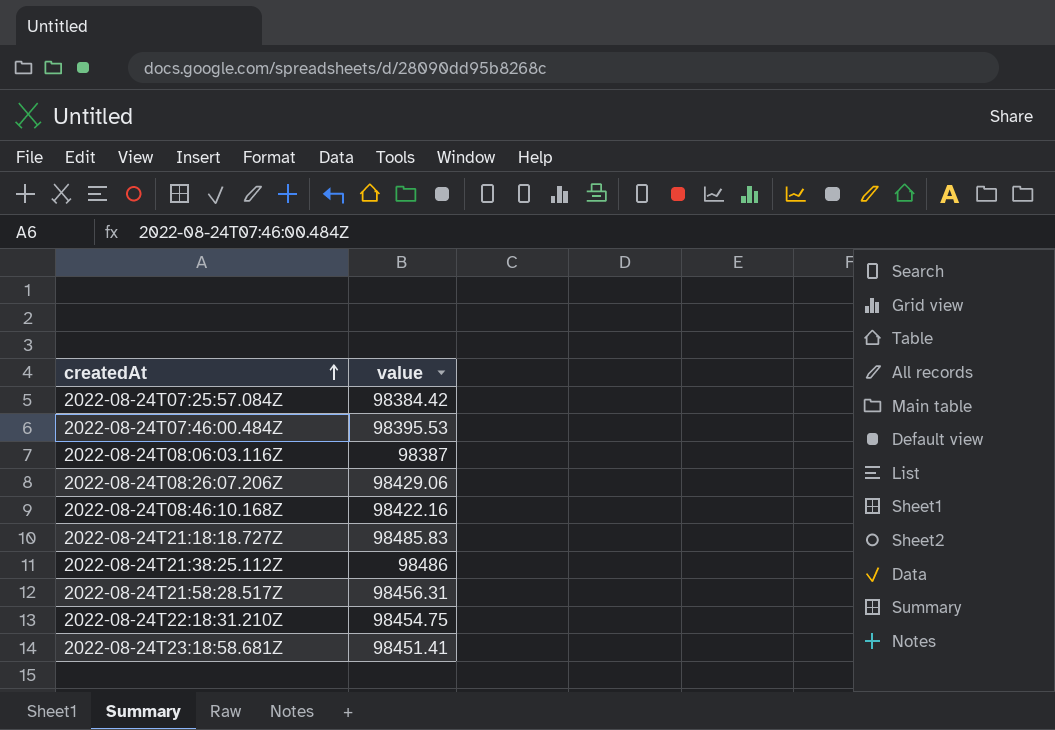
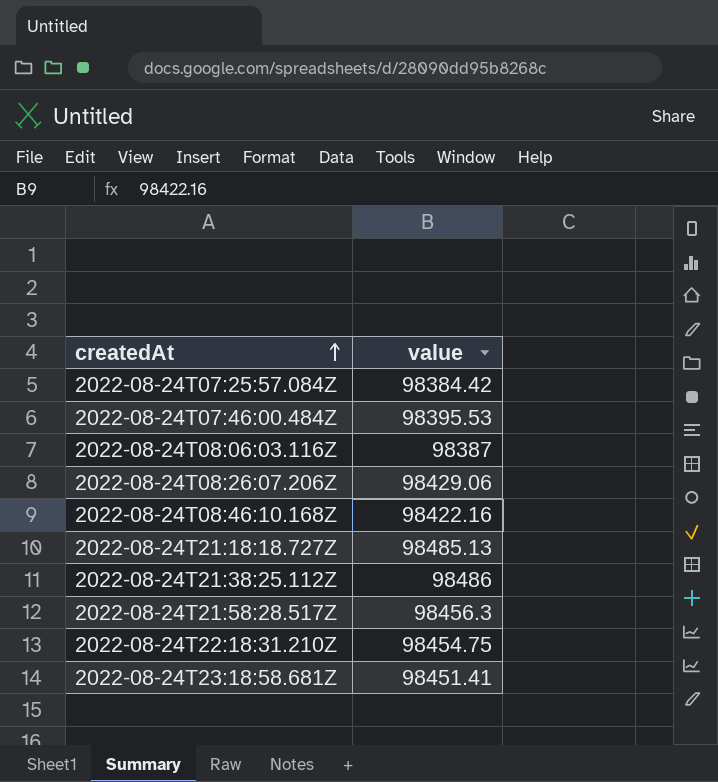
2022-08-24T21:18:18.727Z | value: 98485.83 -> 98485.13
2022-08-24T21:58:28.517Z | value: 98456.31 -> 98456.3

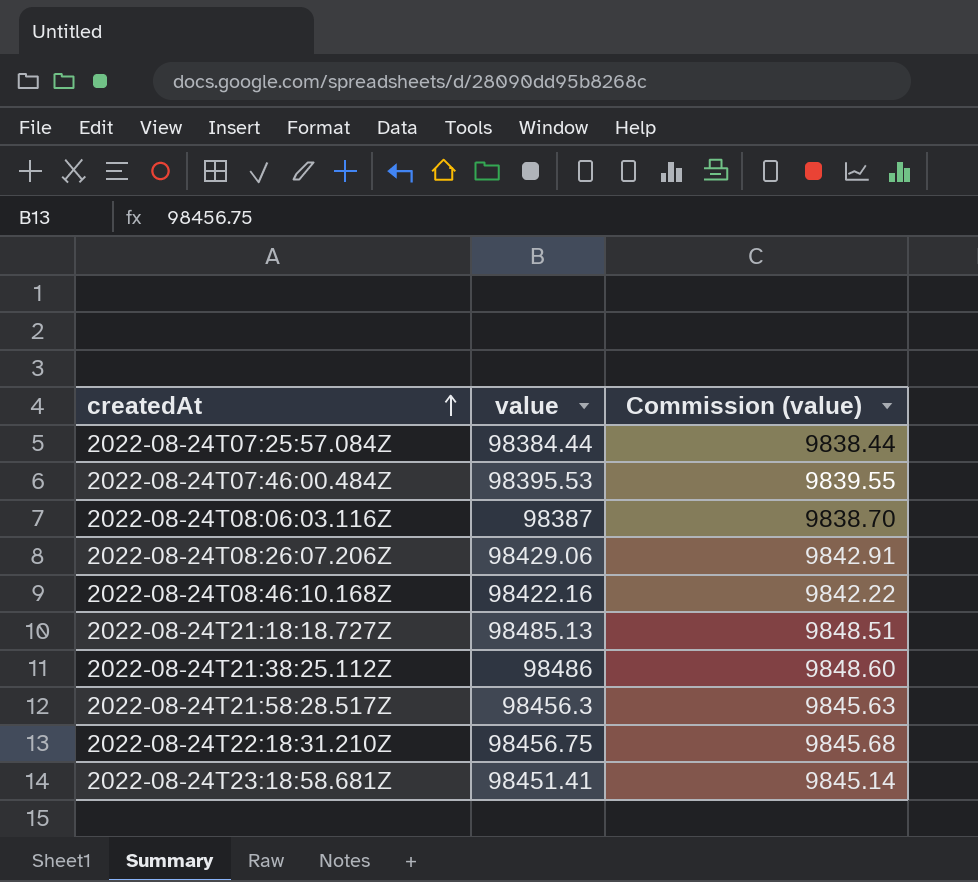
column Commission (value) | formula: none -> [value] * 0.1
2022-08-24T07:25:57.084Z | value: 98384.42 -> 98384.44
2022-08-24T22:18:31.210Z | value: 98454.75 -> 98456.75

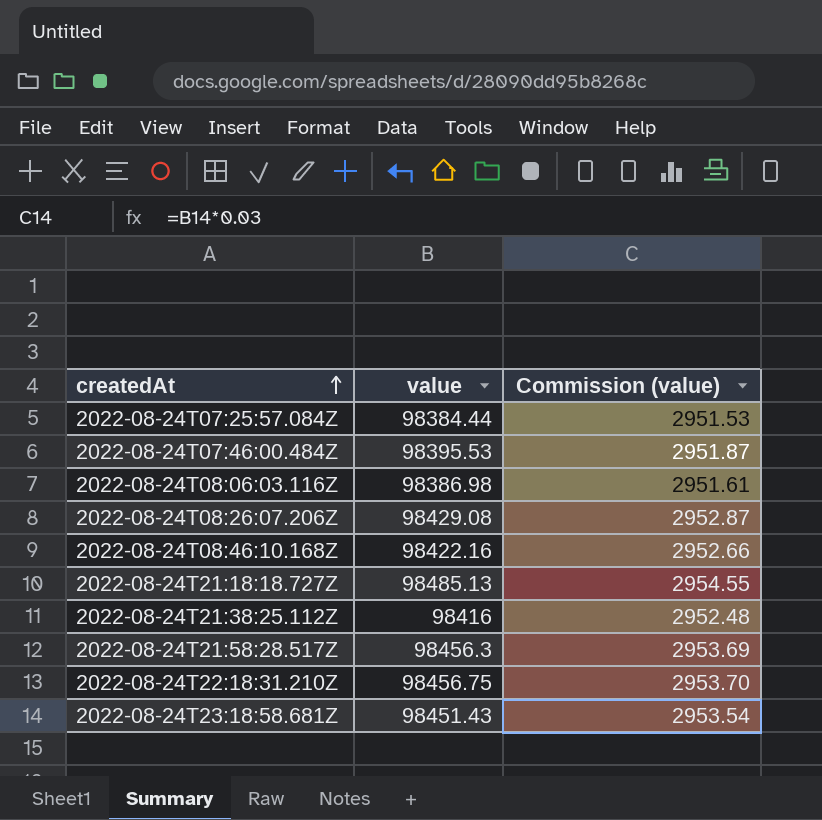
column Commission (value) | formula: [value] * 0.1 -> [value] * 0.03
2022-08-24T08:06:03.116Z | value: 98387 -> 98386.98
2022-08-24T08:26:07.206Z | value: 98429.06 -> 98429.08
2022-08-24T21:38:25.112Z | value: 98486 -> 98416
2022-08-24T23:18:58.681Z | value: 98451.41 -> 98451.43

